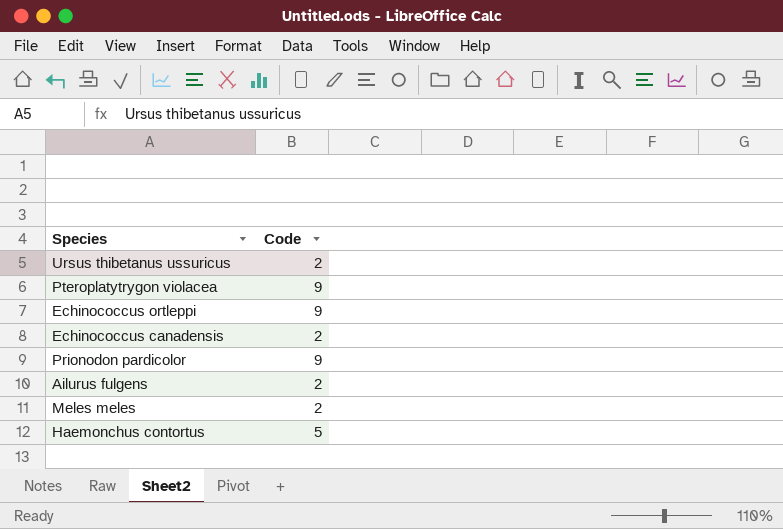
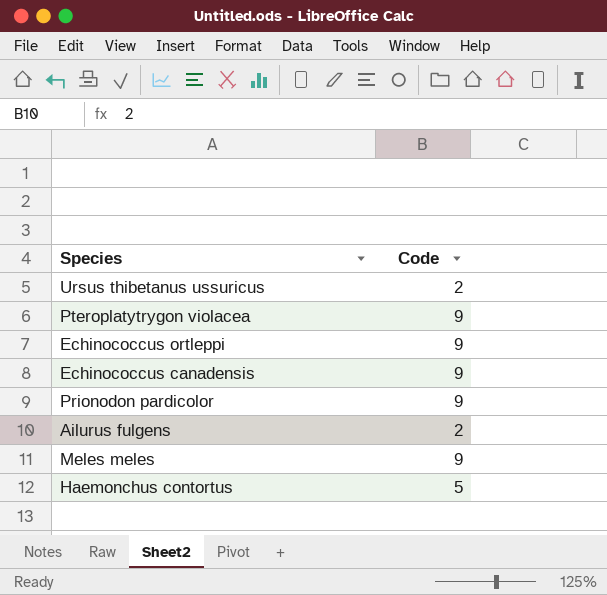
Echinococcus canadensis | Code: 2 -> 9
Meles meles | Code: 2 -> 9

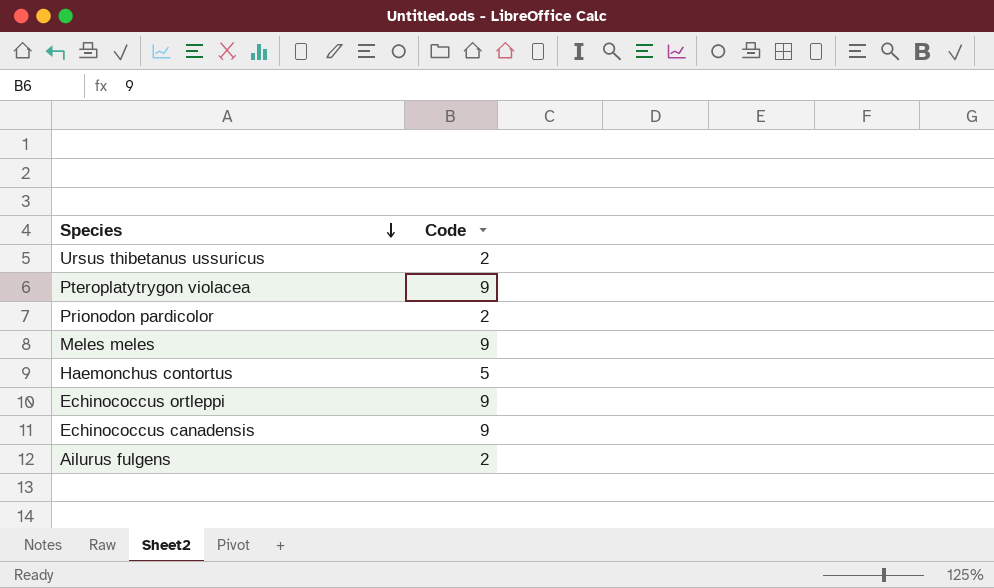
row order: none -> Species descending
Prionodon pardicolor | Code: 9 -> 2

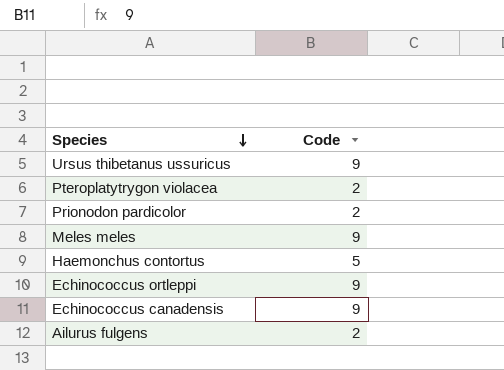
Ursus thibetanus ussuricus | Code: 2 -> 9
Pteroplatytrygon violacea | Code: 9 -> 2

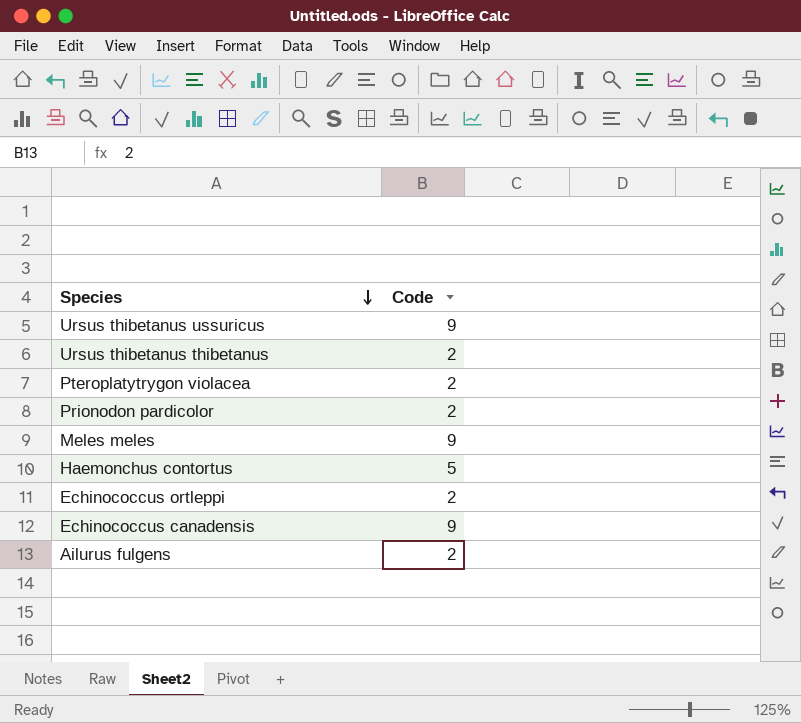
row Ursus thibetanus thibetanus: none -> 2
Echinococcus ortleppi | Code: 9 -> 2

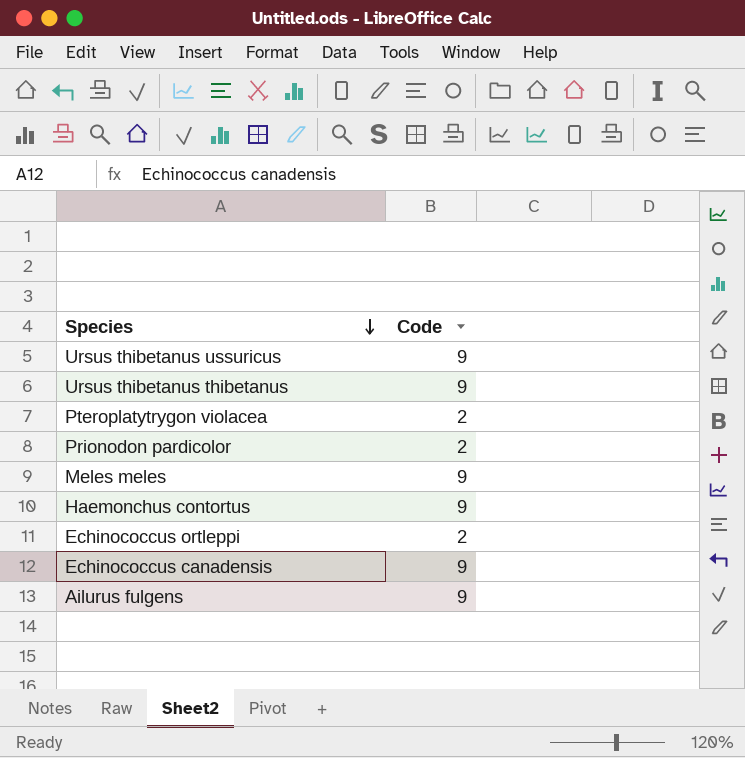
Ursus thibetanus thibetanus | Code: 2 -> 9
Haemonchus contortus | Code: 5 -> 9
Ailurus fulgens | Code: 2 -> 9

